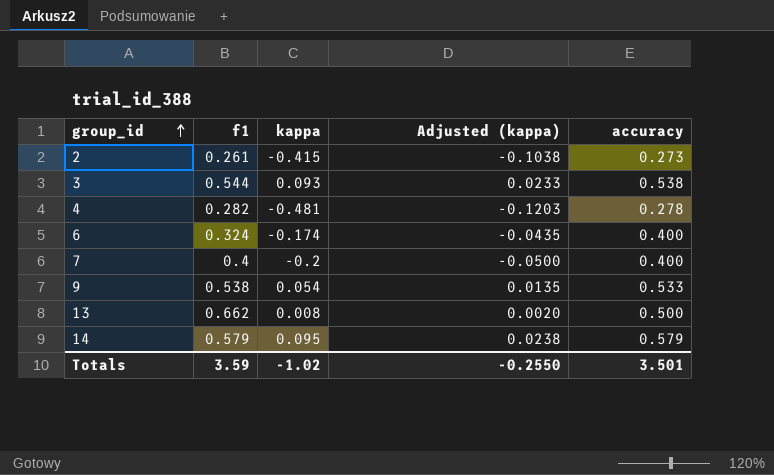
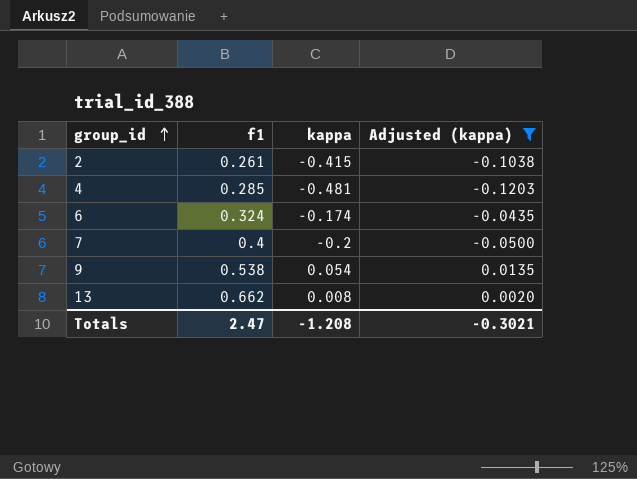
filter: none -> Adjusted (kappa) <= 0.0135
column accuracy | position: 5 -> none
4 | f1: 0.282 -> 0.285
Totals | f1: 3.59 -> 2.47
Totals | kappa: -1.02 -> -1.208
Totals | Adjusted (kappa): -0.2550 -> -0.3021

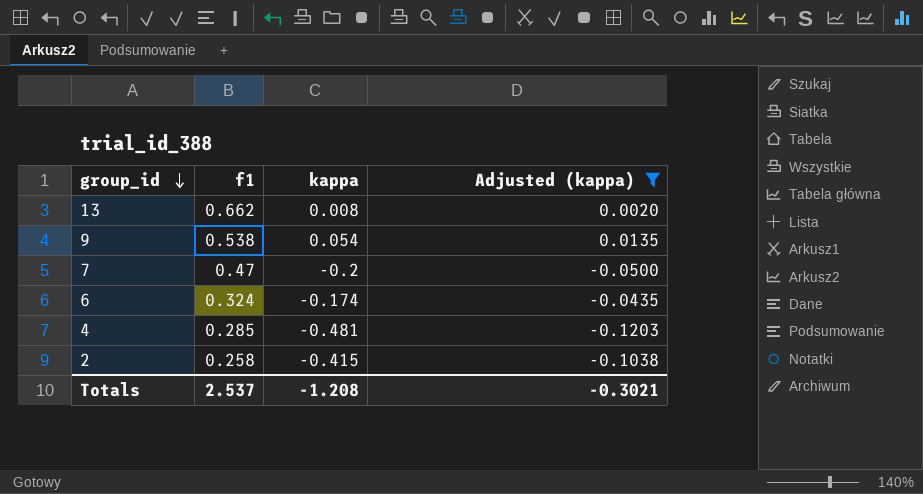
row order: group_id ascending -> group_id descending
7 | f1: 0.4 -> 0.47
2 | f1: 0.261 -> 0.258
Totals | f1: 2.47 -> 2.537

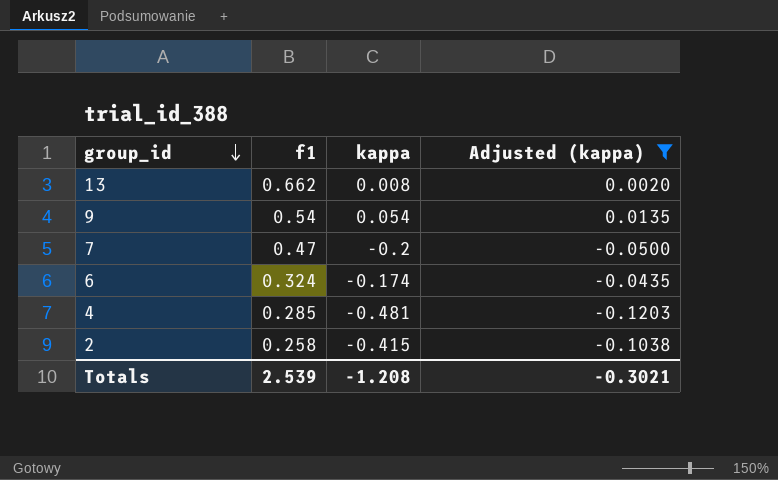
9 | f1: 0.538 -> 0.54
Totals | f1: 2.537 -> 2.539

